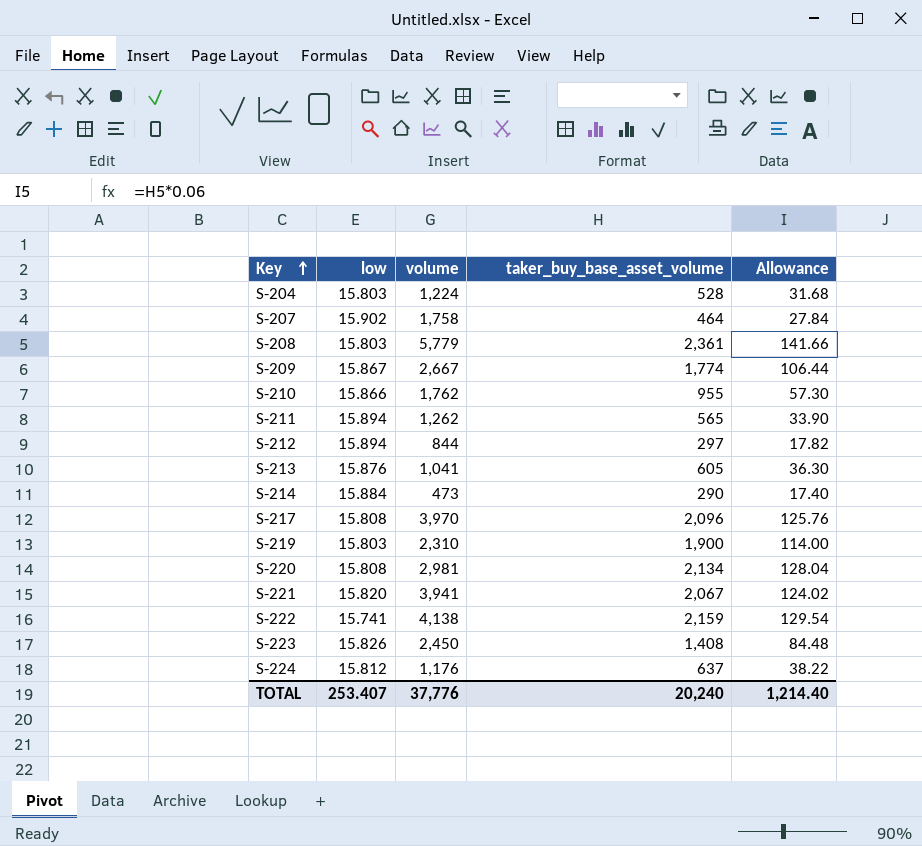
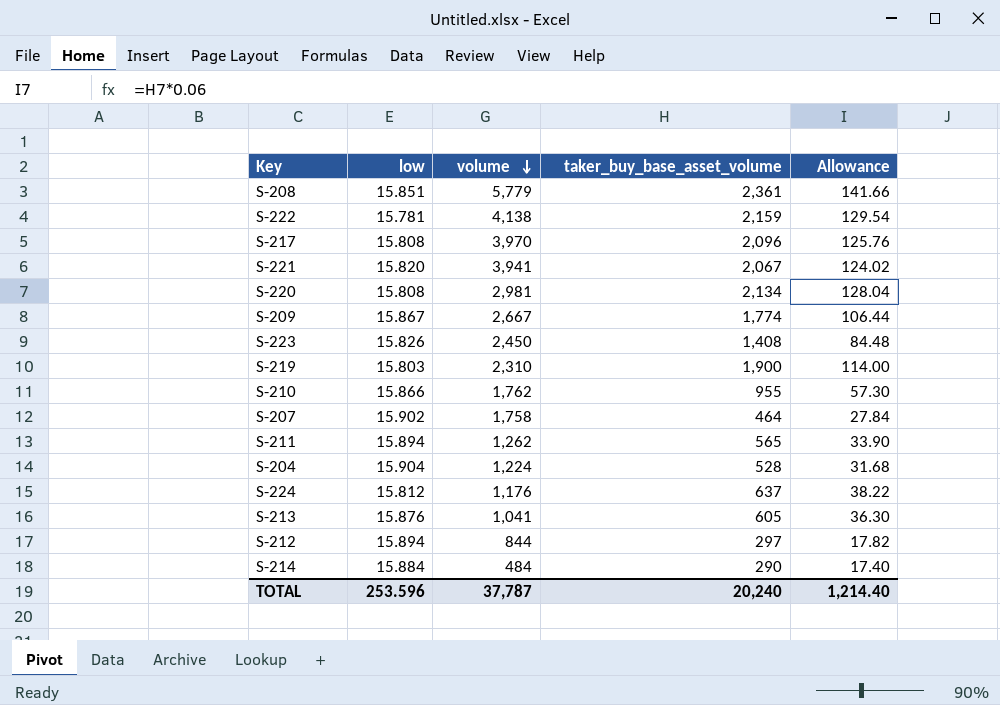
row order: Key ascending -> volume descending
S-208 | low: 15.803 -> 15.851
S-222 | low: 15.741 -> 15.781
S-204 | low: 15.803 -> 15.904
S-214 | volume: 473 -> 484
TOTAL | low: 253.407 -> 253.596
TOTAL | volume: 37,776 -> 37,787

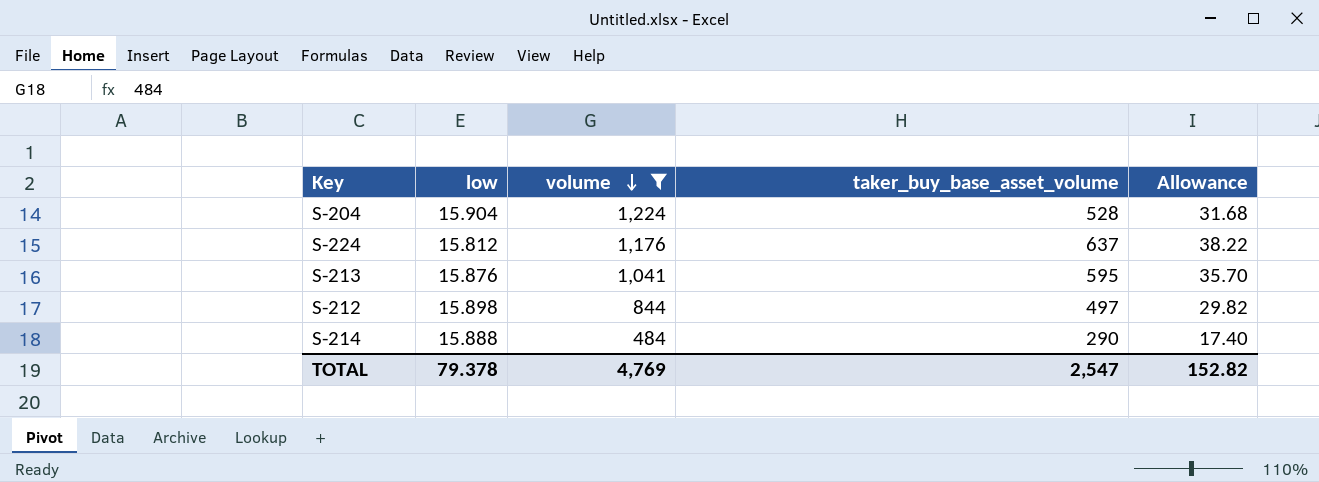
filter: none -> volume <= 1,224
S-213 | taker_buy_base_asset_volume: 605 -> 595
S-213 | Allowance: 36.30 -> 35.70
S-212 | low: 15.894 -> 15.898
S-212 | taker_buy_base_asset_volume: 297 -> 497
S-212 | Allowance: 17.82 -> 29.82
S-214 | low: 15.884 -> 15.888
TOTAL | low: 253.596 -> 79.378
TOTAL | volume: 37,787 -> 4,769
TOTAL | taker_buy_base_asset_volume: 20,240 -> 2,547
TOTAL | Allowance: 1,214.40 -> 152.82

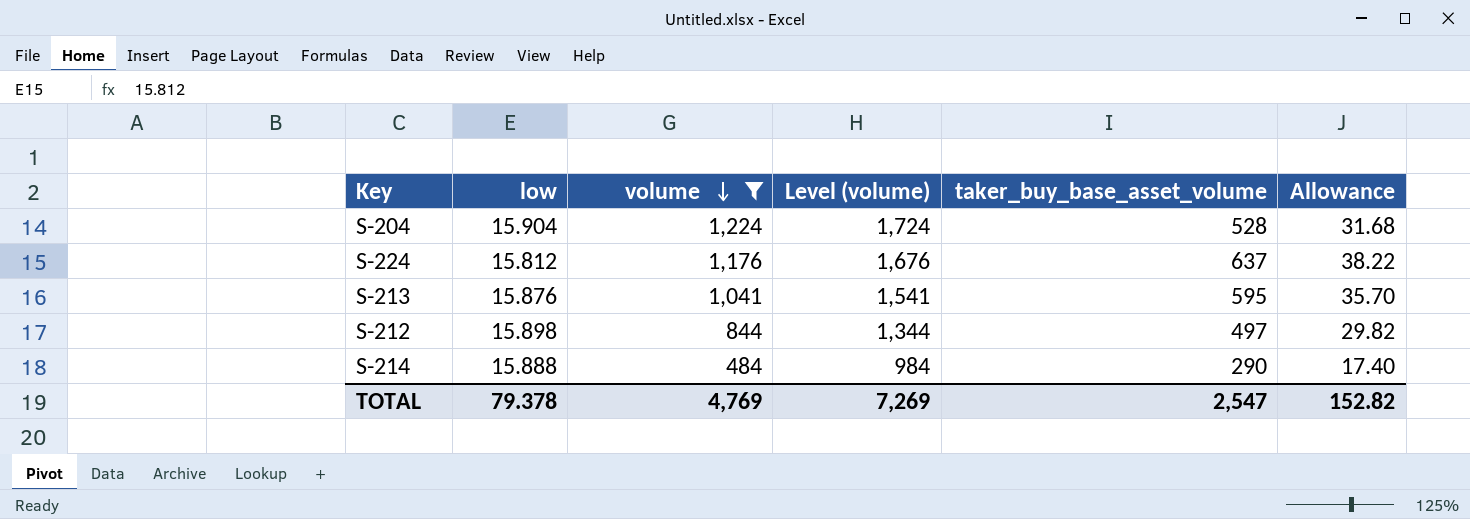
column Level (volume) | formula: none -> [volume] + 500

